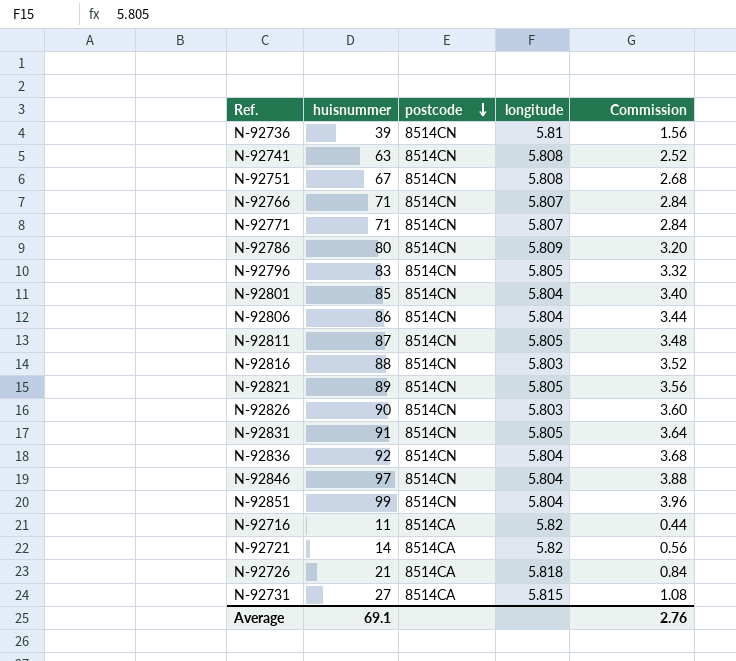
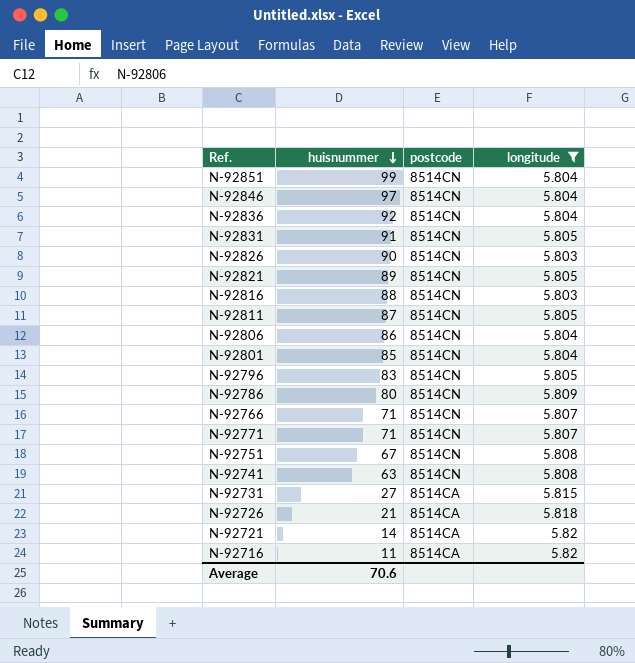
filter: none -> longitude != 5.81
row order: postcode descending -> huisnummer descending
column Commission | formula: [huisnummer] * 0.04 -> none
Average | huisnummer: 69.1 -> 70.6

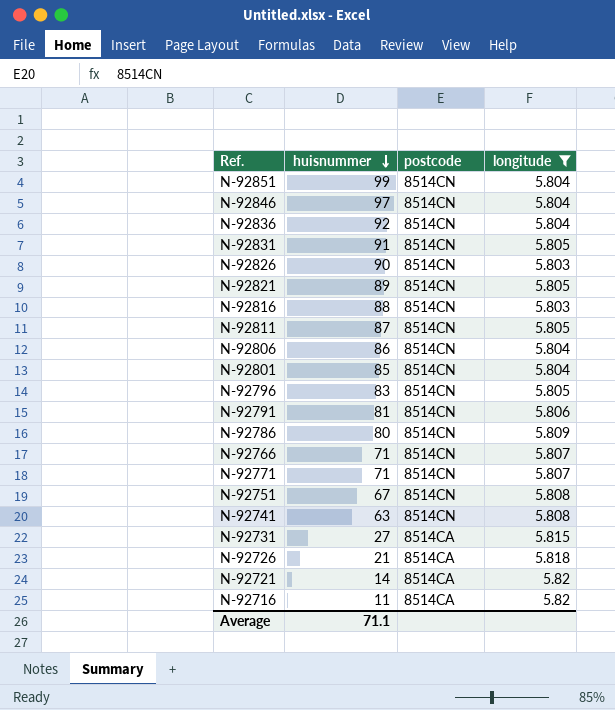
row N-92791: none -> 81 | 8514CN | 5.806
Average | huisnummer: 70.6 -> 71.1

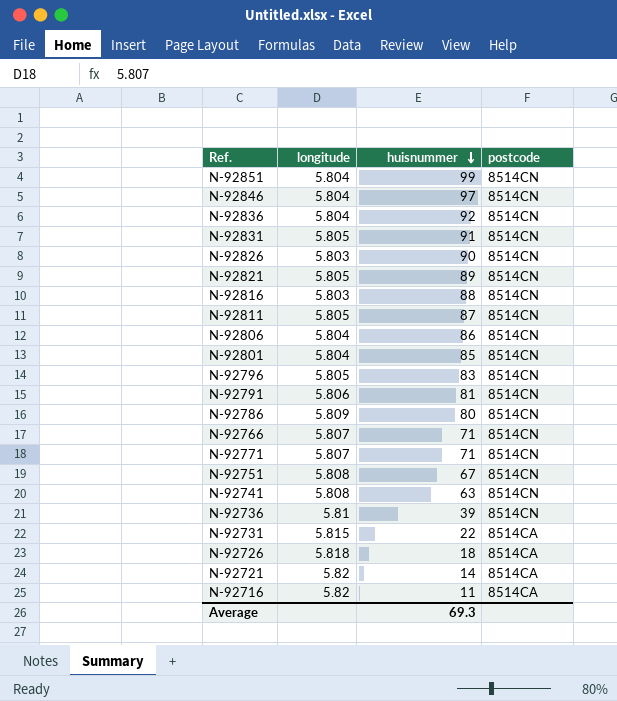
filter: longitude != 5.81 -> none
column longitude | position: 4 -> 2
N-92731 | huisnummer: 27 -> 22
N-92726 | huisnummer: 21 -> 18
Average | huisnummer: 71.1 -> 69.3

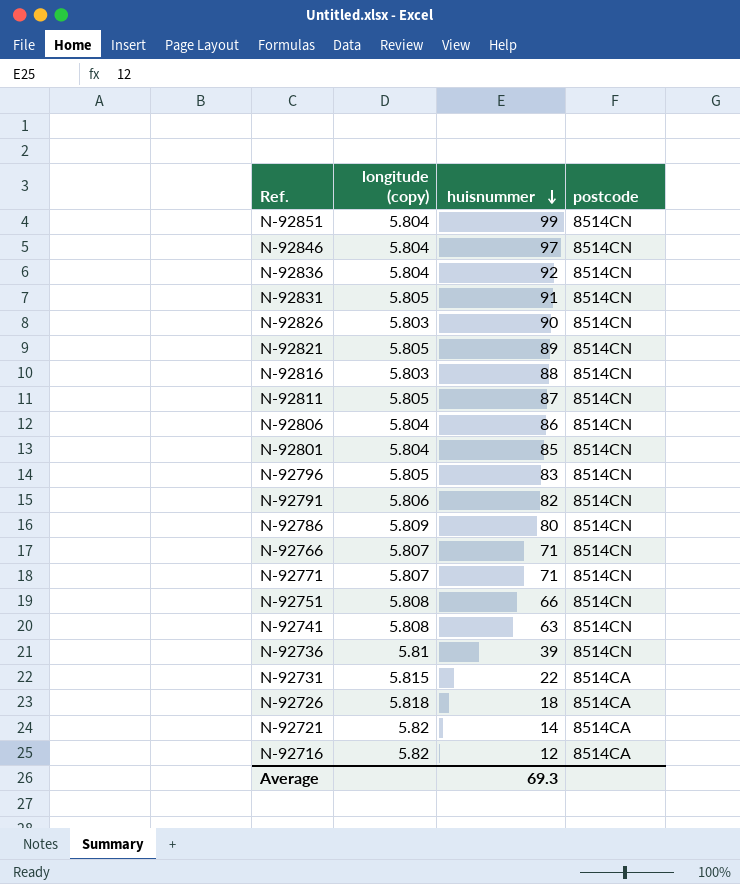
column name: longitude -> longitude (copy)
N-92791 | huisnummer: 81 -> 82
N-92751 | huisnummer: 67 -> 66
N-92716 | huisnummer: 11 -> 12

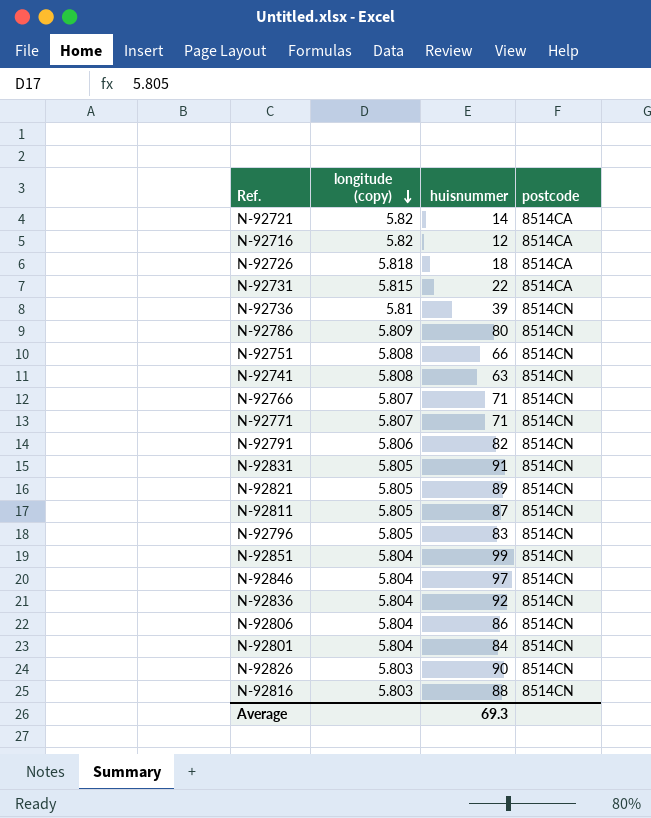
row order: huisnummer descending -> longitude (copy) descending
N-92801 | huisnummer: 85 -> 84

